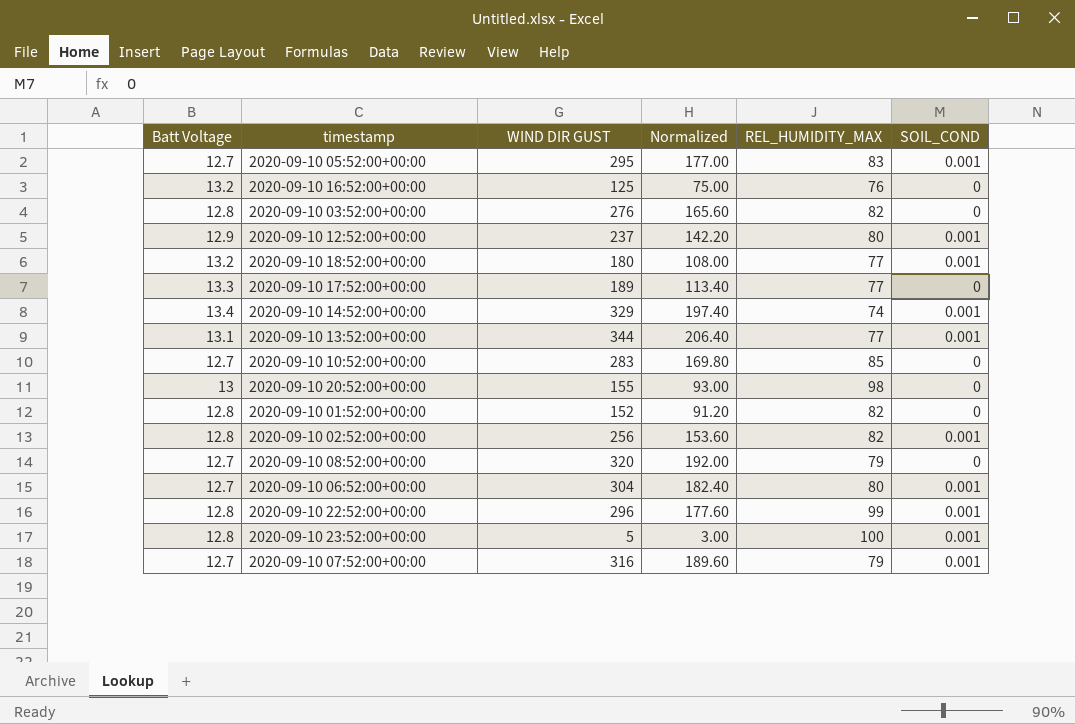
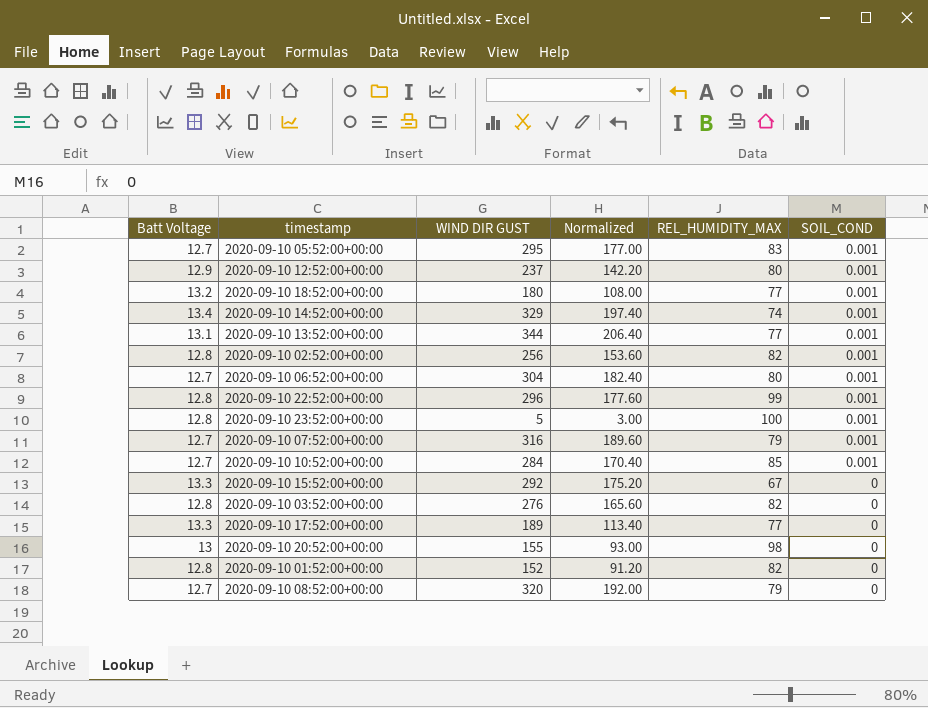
row order: none -> SOIL_COND descending
row 2020-09-10 16:52:00+00:00: 13.2 | 125 | 75.00 | 76 | 0 -> none
2020-09-10 10:52:00+00:00 | WIND DIR GUST: 283 -> 284
2020-09-10 10:52:00+00:00 | Normalized: 169.80 -> 170.40
2020-09-10 10:52:00+00:00 | SOIL_COND: 0 -> 0.001
row 2020-09-10 15:52:00+00:00: none -> 13.3 | 292 | 175.20 | 67 | 0

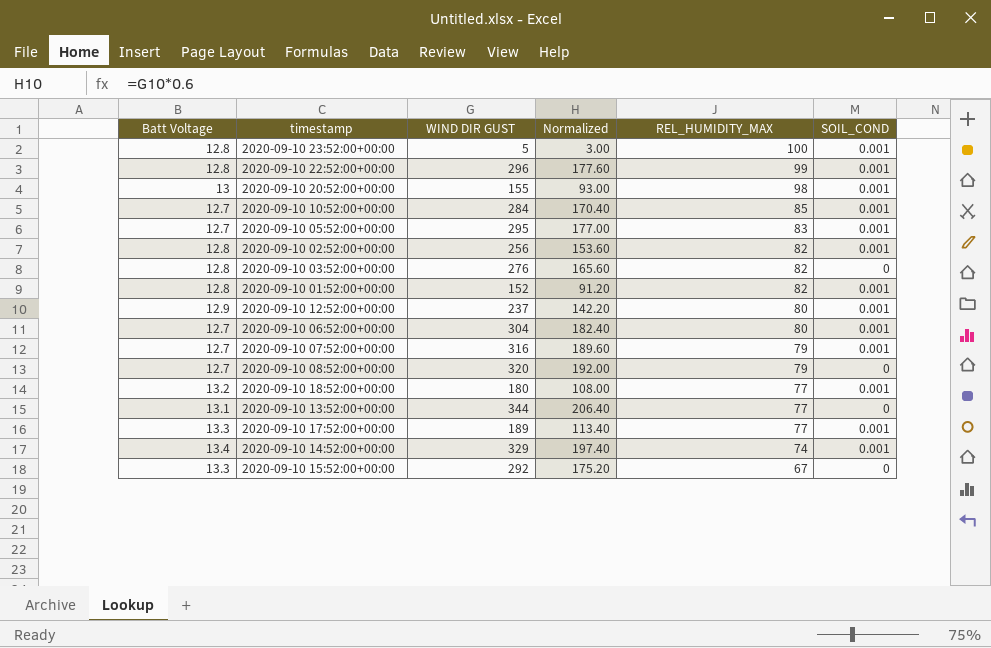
row order: SOIL_COND descending -> REL_HUMIDITY_MAX descending
2020-09-10 20:52:00+00:00 | SOIL_COND: 0 -> 0.001
2020-09-10 01:52:00+00:00 | SOIL_COND: 0 -> 0.001
2020-09-10 13:52:00+00:00 | SOIL_COND: 0.001 -> 0
2020-09-10 17:52:00+00:00 | SOIL_COND: 0 -> 0.001

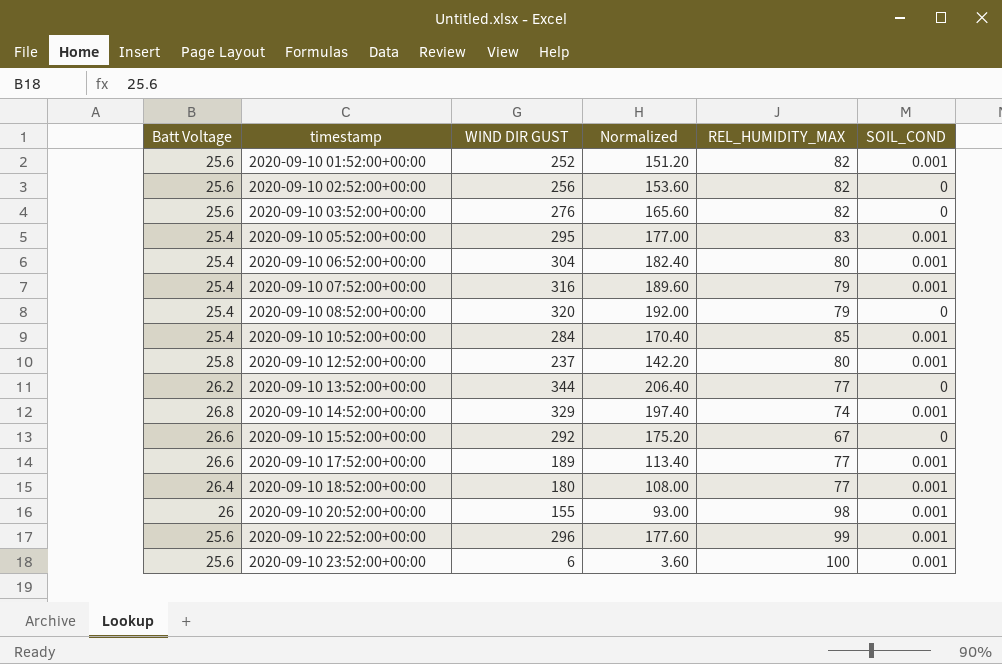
row order: REL_HUMIDITY_MAX descending -> timestamp ascending
2020-09-10 01:52:00+00:00 | Batt Voltage: 12.8 -> 25.6
2020-09-10 01:52:00+00:00 | WIND DIR GUST: 152 -> 252
2020-09-10 01:52:00+00:00 | Normalized: 91.20 -> 151.20
2020-09-10 02:52:00+00:00 | Batt Voltage: 12.8 -> 25.6
2020-09-10 02:52:00+00:00 | SOIL_COND: 0.001 -> 0
2020-09-10 03:52:00+00:00 | Batt Voltage: 12.8 -> 25.6
2020-09-10 05:52:00+00:00 | Batt Voltage: 12.7 -> 25.4
2020-09-10 06:52:00+00:00 | Batt Voltage: 12.7 -> 25.4
2020-09-10 07:52:00+00:00 | Batt Voltage: 12.7 -> 25.4
2020-09-10 08:52:00+00:00 | Batt Voltage: 12.7 -> 25.4
2020-09-10 10:52:00+00:00 | Batt Voltage: 12.7 -> 25.4
2020-09-10 12:52:00+00:00 | Batt Voltage: 12.9 -> 25.8
2020-09-10 13:52:00+00:00 | Batt Voltage: 13.1 -> 26.2
2020-09-10 14:52:00+00:00 | Batt Voltage: 13.4 -> 26.8
2020-09-10 15:52:00+00:00 | Batt Voltage: 13.3 -> 26.6
2020-09-10 17:52:00+00:00 | Batt Voltage: 13.3 -> 26.6
2020-09-10 18:52:00+00:00 | Batt Voltage: 13.2 -> 26.4
2020-09-10 20:52:00+00:00 | Batt Voltage: 13 -> 26
2020-09-10 22:52:00+00:00 | Batt Voltage: 12.8 -> 25.6
2020-09-10 23:52:00+00:00 | Batt Voltage: 12.8 -> 25.6
2020-09-10 23:52:00+00:00 | WIND DIR GUST: 5 -> 6
2020-09-10 23:52:00+00:00 | Normalized: 3.00 -> 3.60

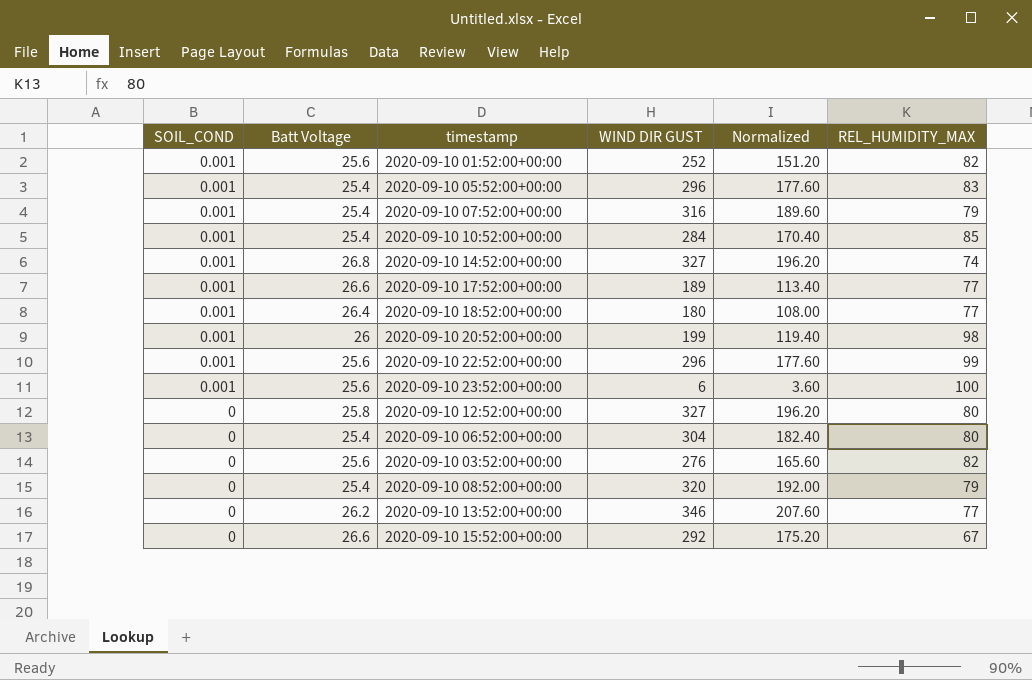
row order: timestamp ascending -> SOIL_COND descending
column SOIL_COND | position: 6 -> 1
row 2020-09-10 02:52:00+00:00: 25.6 | 256 | 153.60 | 82 | 0 -> none
2020-09-10 05:52:00+00:00 | WIND DIR GUST: 295 -> 296
2020-09-10 05:52:00+00:00 | Normalized: 177.00 -> 177.60
2020-09-10 14:52:00+00:00 | WIND DIR GUST: 329 -> 327
2020-09-10 14:52:00+00:00 | Normalized: 197.40 -> 196.20
2020-09-10 20:52:00+00:00 | WIND DIR GUST: 155 -> 199
2020-09-10 20:52:00+00:00 | Normalized: 93.00 -> 119.40
2020-09-10 12:52:00+00:00 | SOIL_COND: 0.001 -> 0
2020-09-10 12:52:00+00:00 | WIND DIR GUST: 237 -> 327
2020-09-10 12:52:00+00:00 | Normalized: 142.20 -> 196.20
2020-09-10 06:52:00+00:00 | SOIL_COND: 0.001 -> 0
2020-09-10 13:52:00+00:00 | WIND DIR GUST: 344 -> 346
2020-09-10 13:52:00+00:00 | Normalized: 206.40 -> 207.60

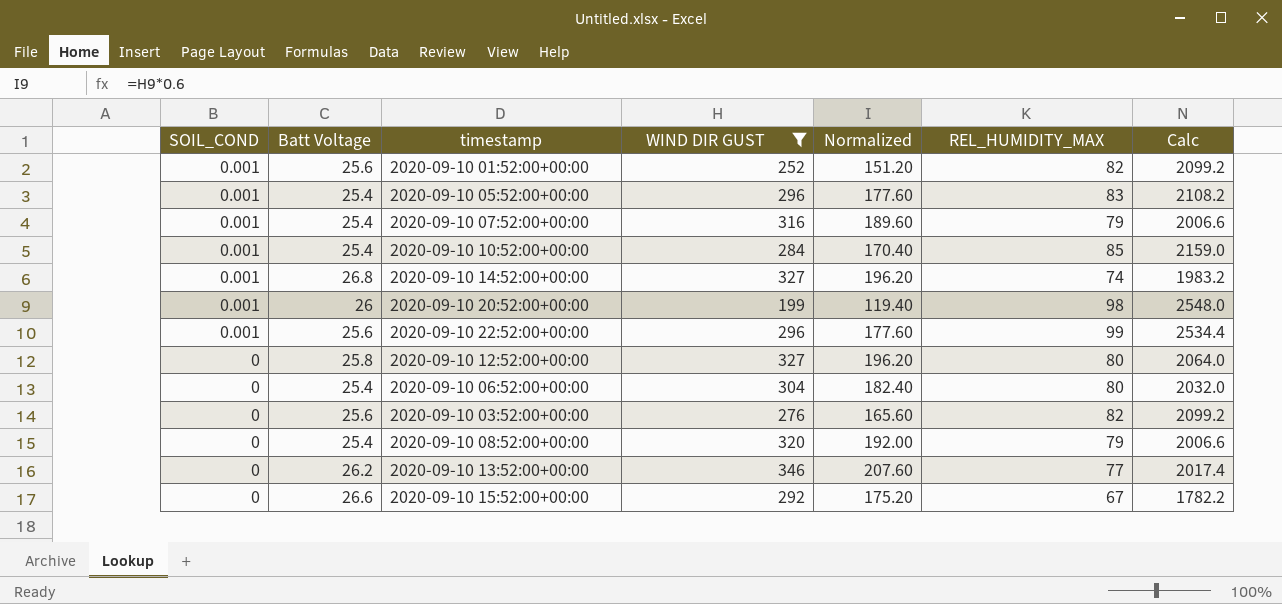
filter: none -> WIND DIR GUST >= 199
column Calc | formula: none -> [Batt Voltage] * [REL_HUMIDITY_MAX]

